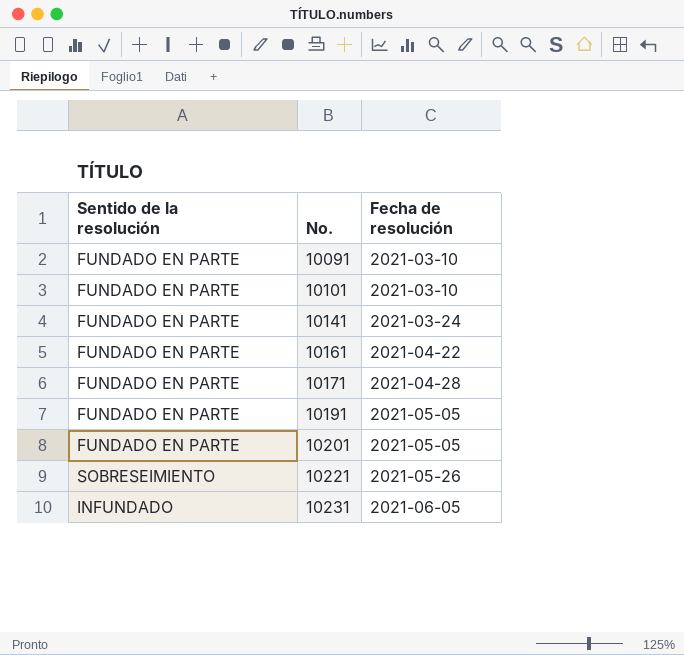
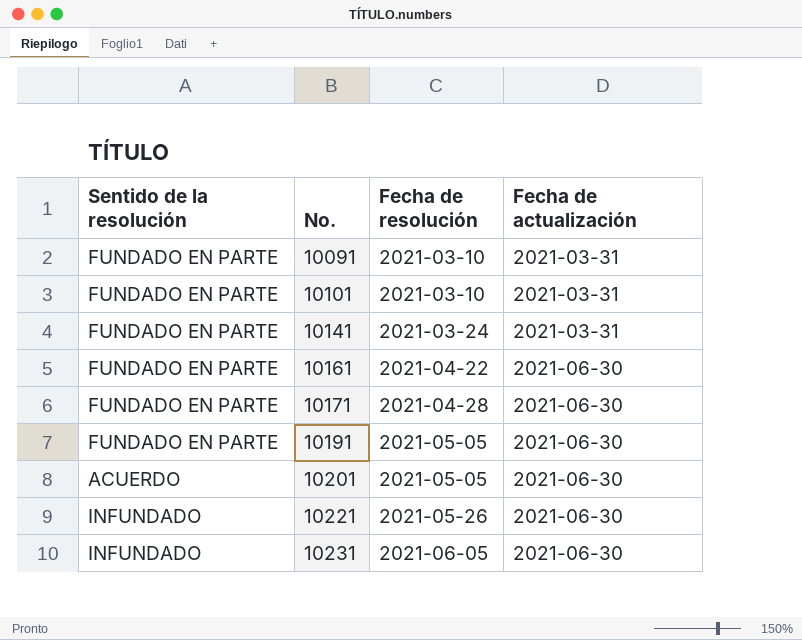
column Fecha de actualización | position: none -> 4
10201 | Sentido de la resolución: FUNDADO EN PARTE -> ACUERDO
10221 | Sentido de la resolución: SOBRESEIMIENTO -> INFUNDADO

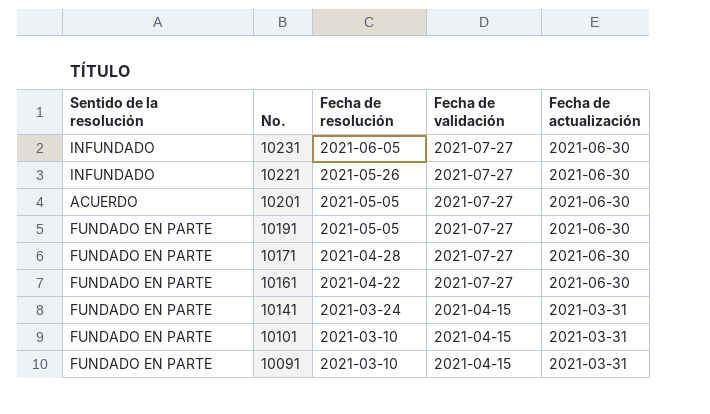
row order: No. ascending -> No. descending
column Fecha de validación | position: none -> 4

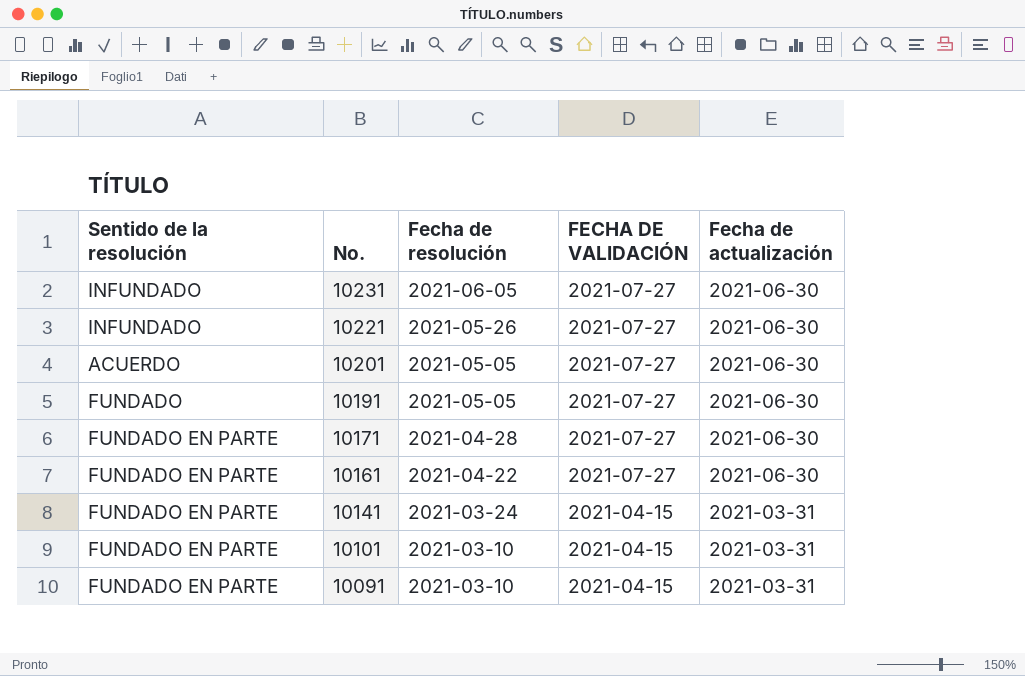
column name: Fecha de validación -> FECHA DE VALIDACIÓN
10191 | Sentido de la resolución: FUNDADO EN PARTE -> FUNDADO

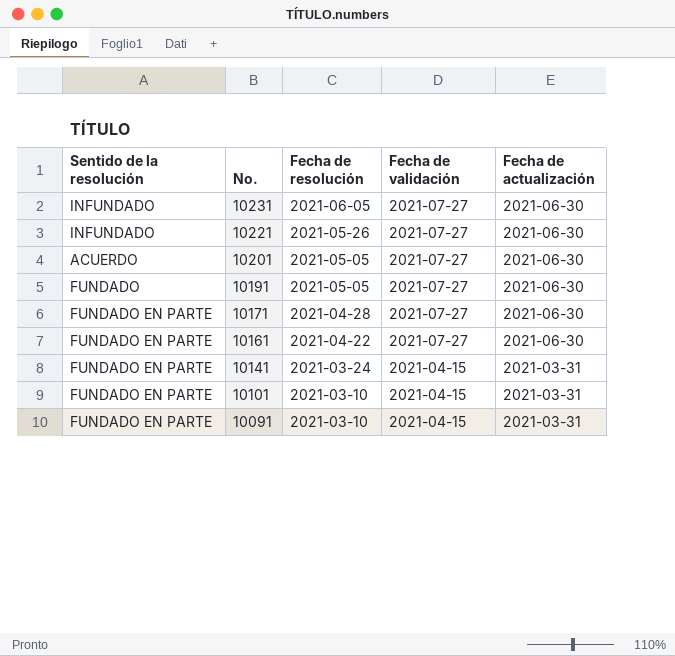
column name: FECHA DE VALIDACIÓN -> Fecha de validación

